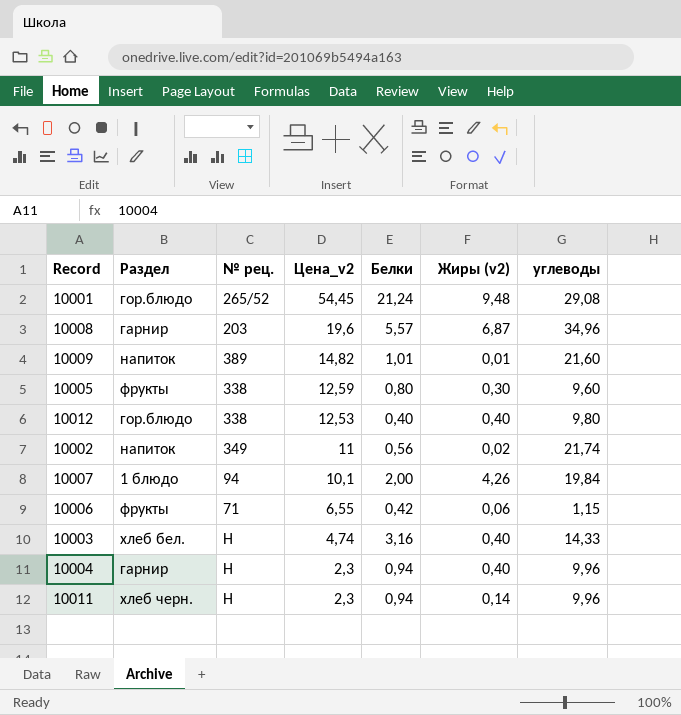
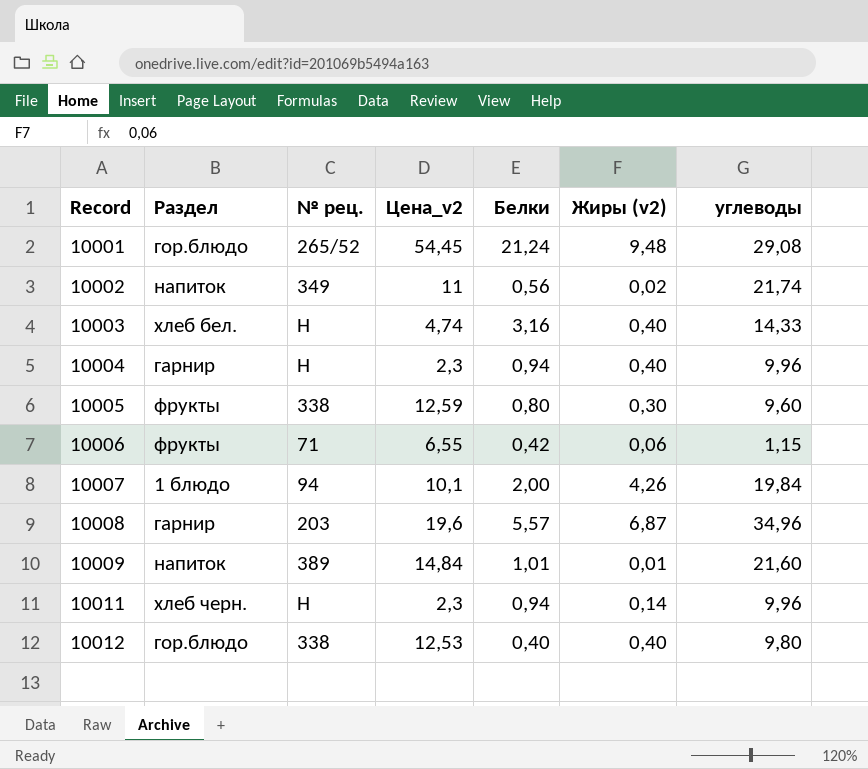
row order: Цена_v2 descending -> Record ascending
10009 | Цена_v2: 14,82 -> 14,84

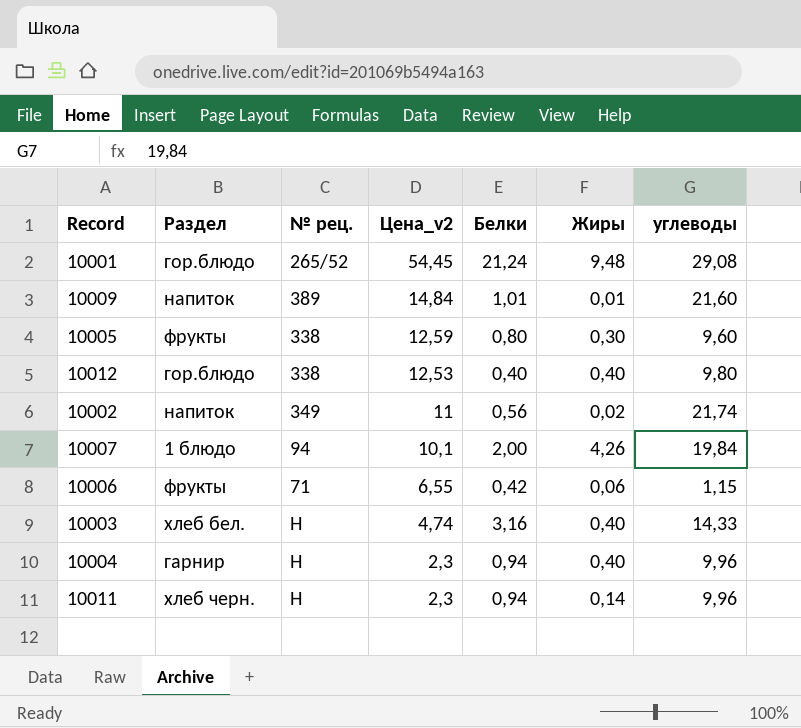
row order: Record ascending -> Цена_v2 descending
column name: Жиры (v2) -> Жиры
row 10008: гарнир | 203 | 19,6 | 5,57 | 6,87 | 34,96 -> none

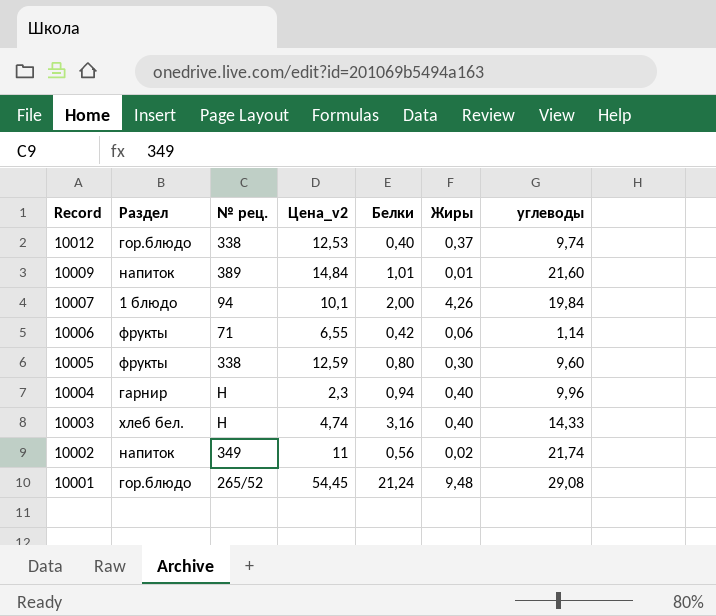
row order: Цена_v2 descending -> Record descending
row 10011: хлеб черн. | Н | 2,3 | 0,94 | 0,14 | 9,96 -> none
10012 | Жиры: 0,40 -> 0,37
10012 | углеводы: 9,80 -> 9,74
10006 | углеводы: 1,15 -> 1,14

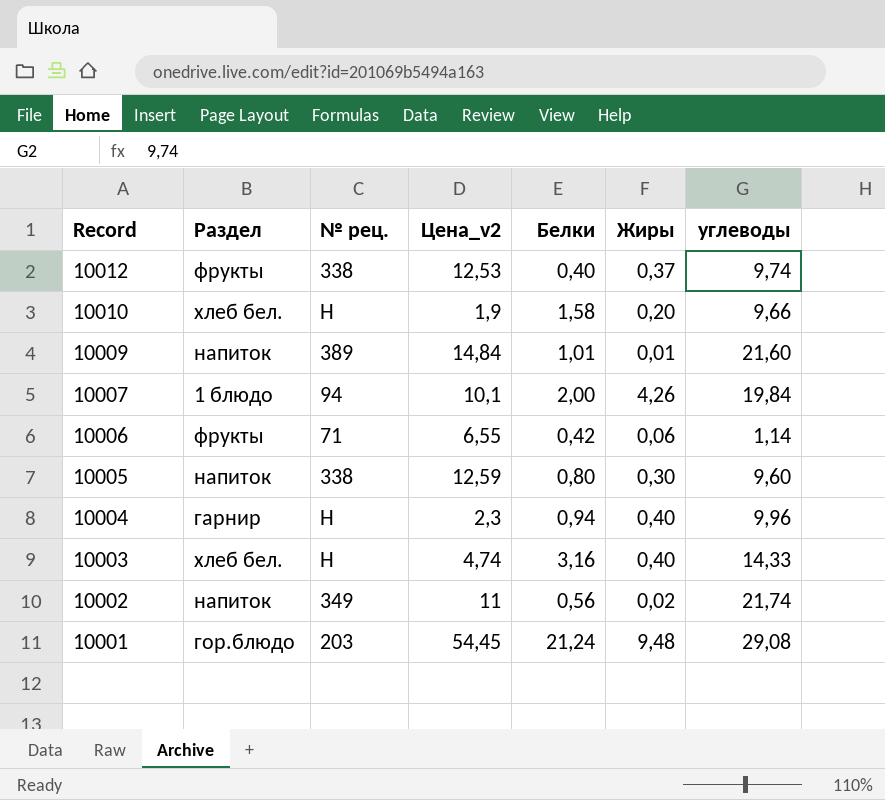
10012 | Раздел: гор.блюдо -> фрукты
row 10010: none -> хлеб бел. | Н | 1,9 | 1,58 | 0,20 | 9,66
10005 | Раздел: фрукты -> напиток
10001 | № рец.: 265/52 -> 203

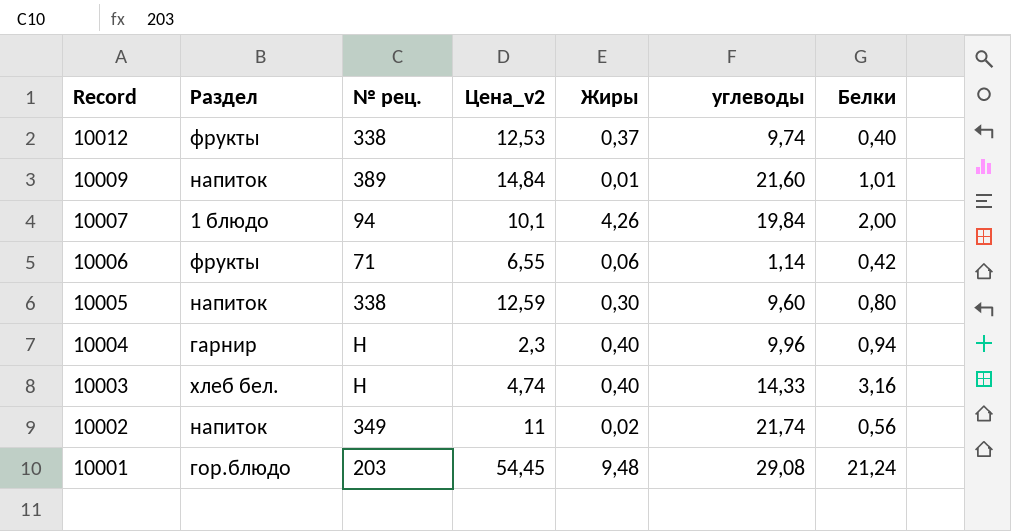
column Белки | position: 5 -> 7
row 10010: хлеб бел. | Н | 1,9 | 1,58 | 0,20 | 9,66 -> none

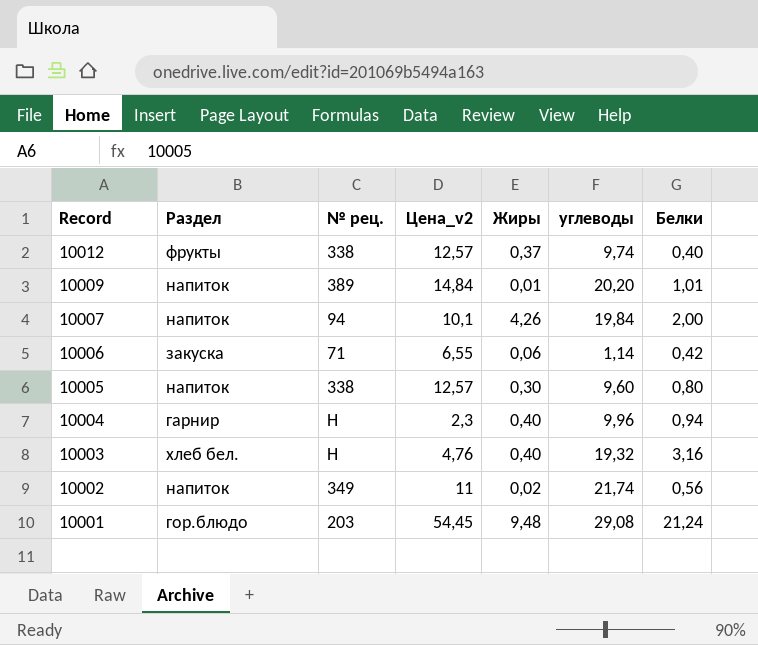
10012 | Цена_v2: 12,53 -> 12,57
10009 | углеводы: 21,60 -> 20,20
10007 | Раздел: 1 блюдо -> напиток
10006 | Раздел: фрукты -> закуска
10005 | Цена_v2: 12,59 -> 12,57
10003 | Цена_v2: 4,74 -> 4,76
10003 | углеводы: 14,33 -> 19,32

